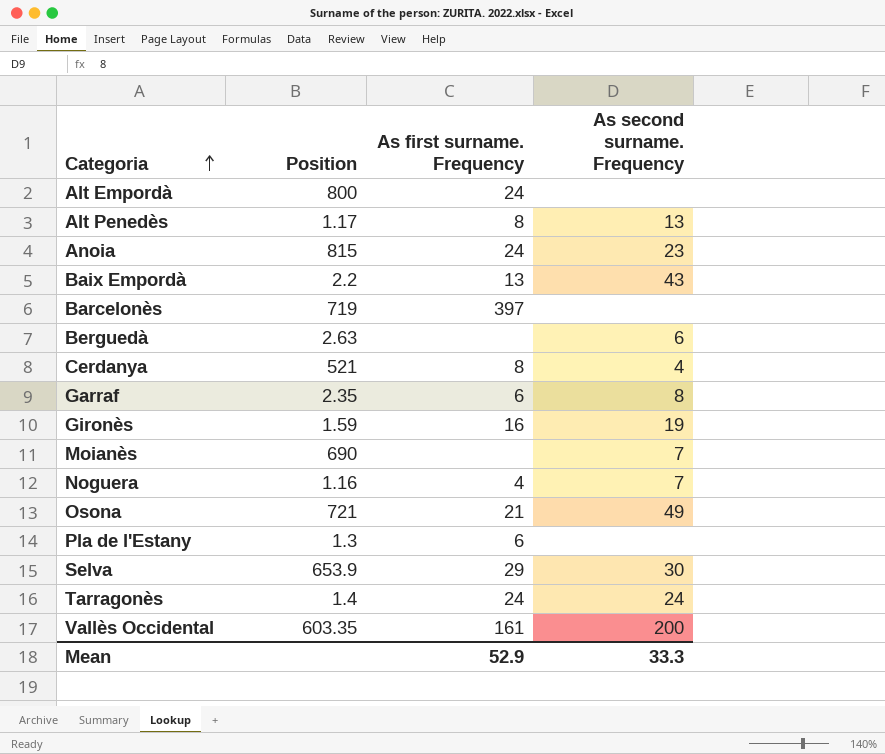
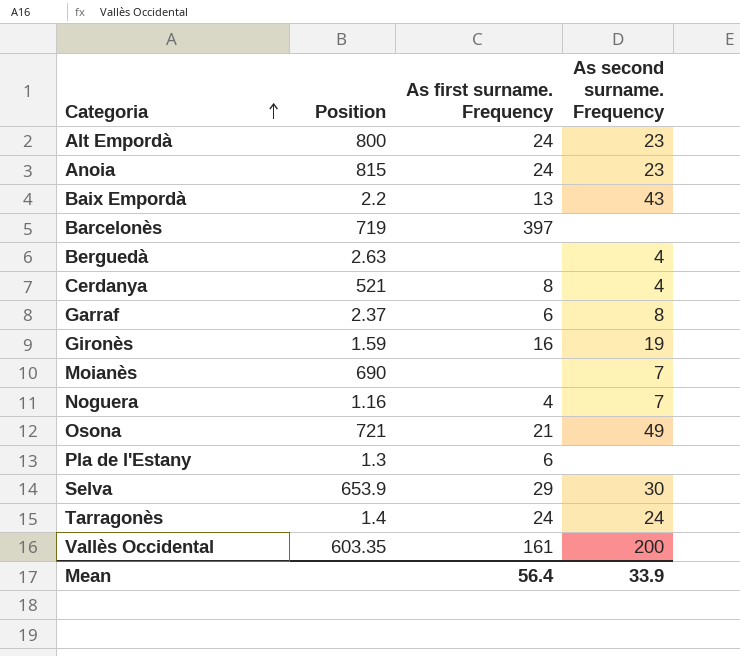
row Alt Penedès: 1.17 | 8 | 13 -> none
Alt Empordà | As second surname. Frequency: none -> 23
Berguedà | As second surname. Frequency: 6 -> 4
Garraf | Position: 2.35 -> 2.37
Mean | As first surname. Frequency: 52.9 -> 56.4
Mean | As second surname. Frequency: 33.3 -> 33.9

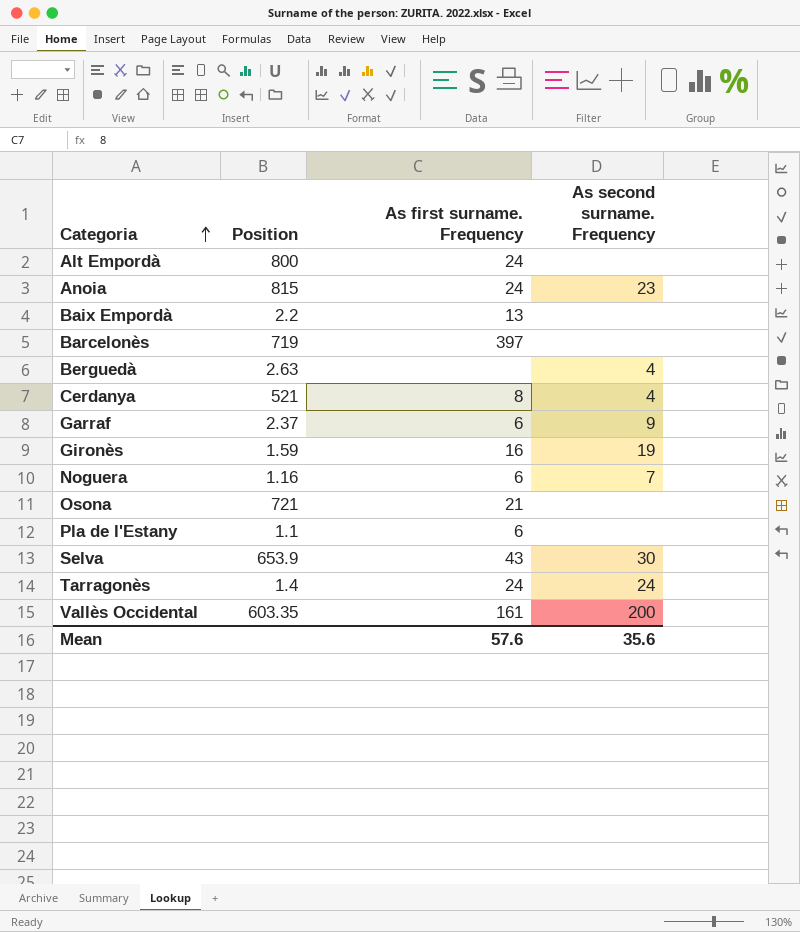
row Moianès: 690 | none | 7 -> none
Alt Empordà | As second surname. Frequency: 23 -> none
Baix Empordà | As second surname. Frequency: 43 -> none
Garraf | As second surname. Frequency: 8 -> 9
Noguera | As first surname. Frequency: 4 -> 6
Osona | As second surname. Frequency: 49 -> none
Pla de l'Estany | Position: 1.3 -> 1.1
Selva | As first surname. Frequency: 29 -> 43
Mean | As first surname. Frequency: 56.4 -> 57.6
Mean | As second surname. Frequency: 33.9 -> 35.6

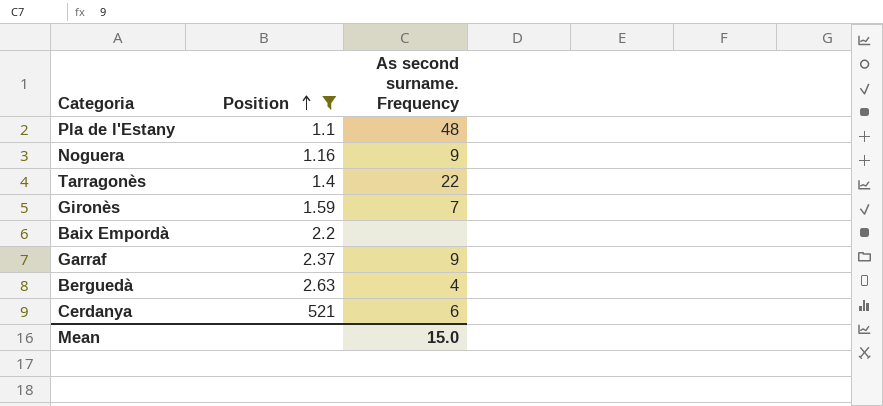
filter: none -> Position <= 521
row order: Categoria ascending -> Position ascending
column As first surname. Frequency | position: 3 -> none
Pla de l'Estany | As second surname. Frequency: none -> 48
Noguera | As second surname. Frequency: 7 -> 9
Tarragonès | As second surname. Frequency: 24 -> 22
Gironès | As second surname. Frequency: 19 -> 7
Cerdanya | As second surname. Frequency: 4 -> 6
Mean | As second surname. Frequency: 35.6 -> 15.0

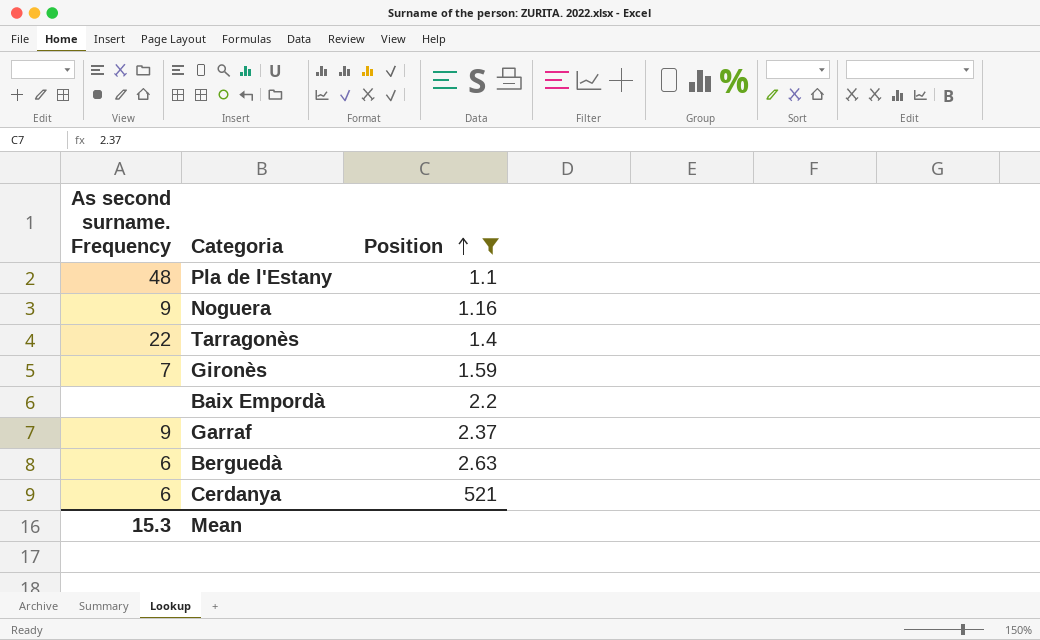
column As second surname. Frequency | position: 3 -> 1
Berguedà | As second surname. Frequency: 4 -> 6
Mean | As second surname. Frequency: 15.0 -> 15.3

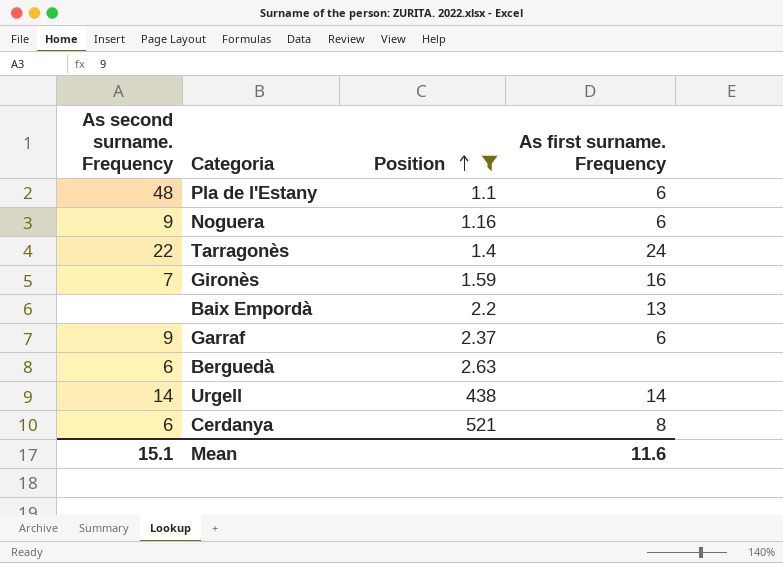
column As first surname. Frequency | position: none -> 4
row Urgell: none -> 14 | 438 | 14
Mean | As second surname. Frequency: 15.3 -> 15.1

